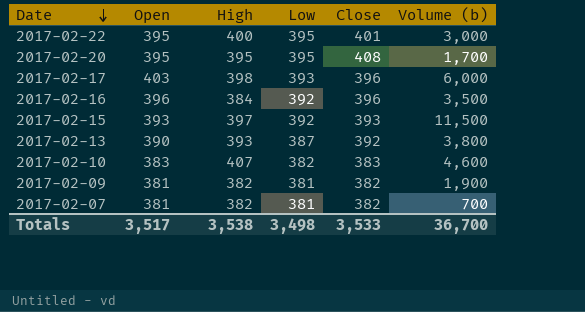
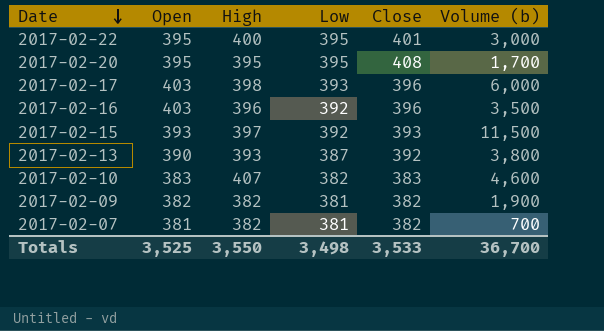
2017-02-16 | Open: 396 -> 403
2017-02-16 | High: 384 -> 396
2017-02-09 | Open: 381 -> 382
Totals | Open: 3,517 -> 3,525
Totals | High: 3,538 -> 3,550

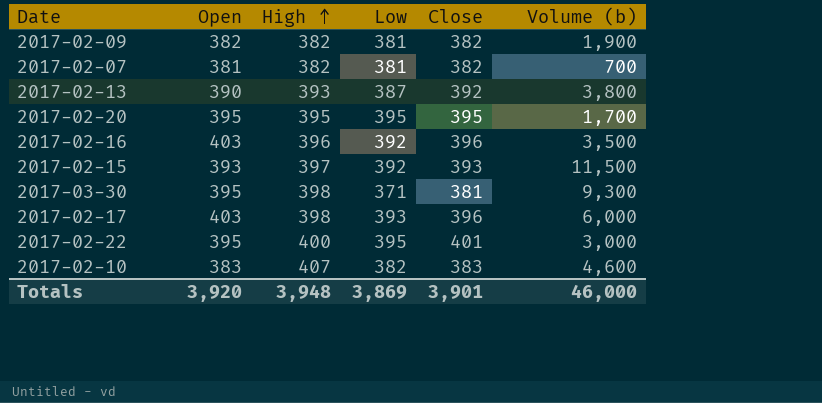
row order: Date descending -> High ascending
2017-02-20 | Close: 408 -> 395
row 2017-03-30: none -> 395 | 398 | 371 | 381 | 9,300
Totals | Open: 3,525 -> 3,920
Totals | High: 3,550 -> 3,948
Totals | Low: 3,498 -> 3,869
Totals | Close: 3,533 -> 3,901
Totals | Volume (b): 36,700 -> 46,000

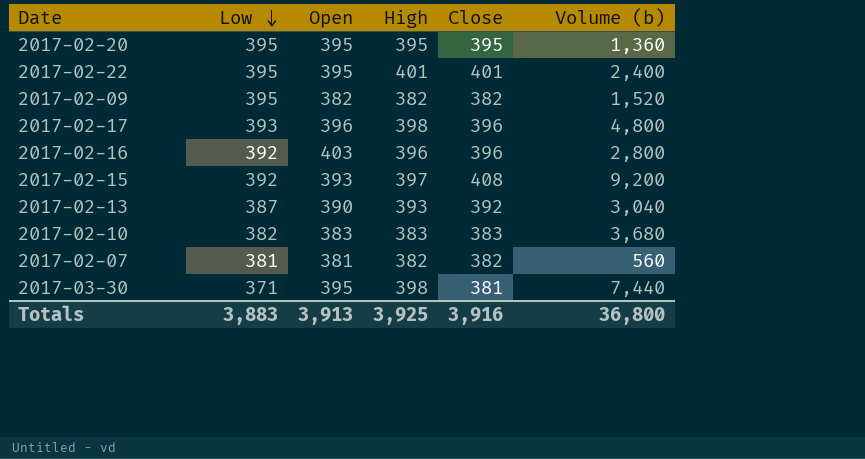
row order: High ascending -> Low descending
column Low | position: 4 -> 2
2017-02-20 | Volume (b): 1,700 -> 1,360
2017-02-22 | High: 400 -> 401
2017-02-22 | Volume (b): 3,000 -> 2,400
2017-02-09 | Low: 381 -> 395
2017-02-09 | Volume (b): 1,900 -> 1,520
2017-02-17 | Open: 403 -> 396
2017-02-17 | Volume (b): 6,000 -> 4,800
2017-02-16 | Volume (b): 3,500 -> 2,800
2017-02-15 | Close: 393 -> 408
2017-02-15 | Volume (b): 11,500 -> 9,200
2017-02-13 | Volume (b): 3,800 -> 3,040
2017-02-10 | High: 407 -> 383
2017-02-10 | Volume (b): 4,600 -> 3,680
2017-02-07 | Volume (b): 700 -> 560
2017-03-30 | Volume (b): 9,300 -> 7,440
Totals | Low: 3,869 -> 3,883
Totals | Open: 3,920 -> 3,913
Totals | High: 3,948 -> 3,925
Totals | Close: 3,901 -> 3,916
Totals | Volume (b): 46,000 -> 36,800

